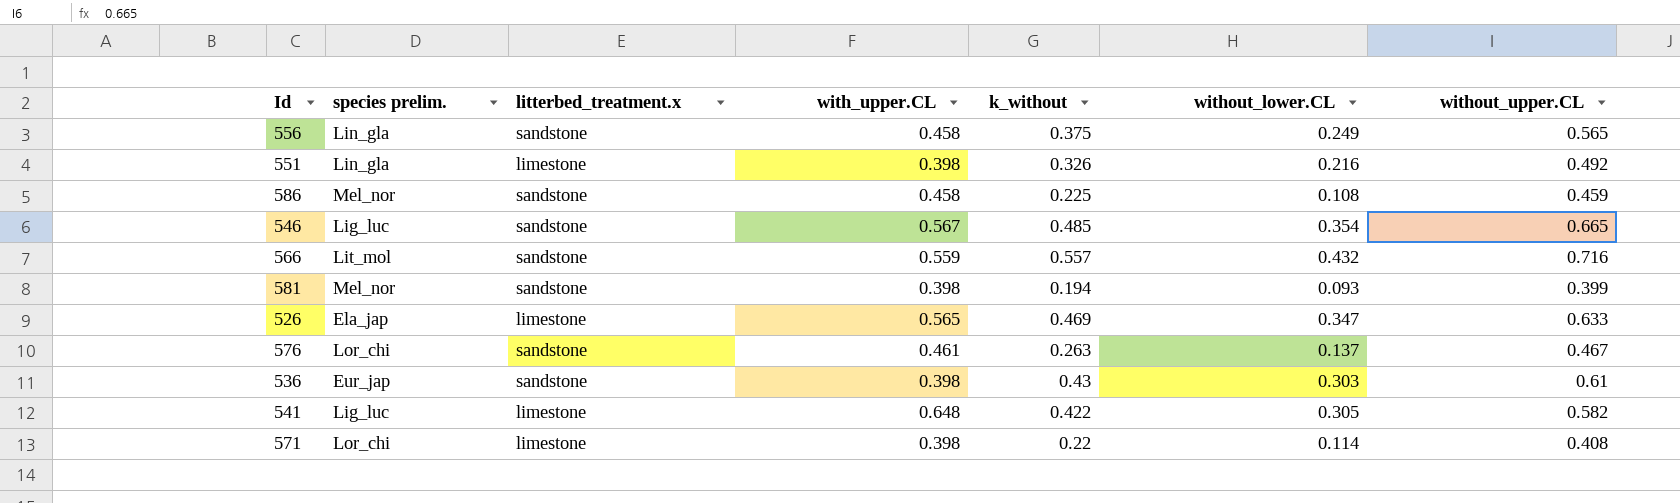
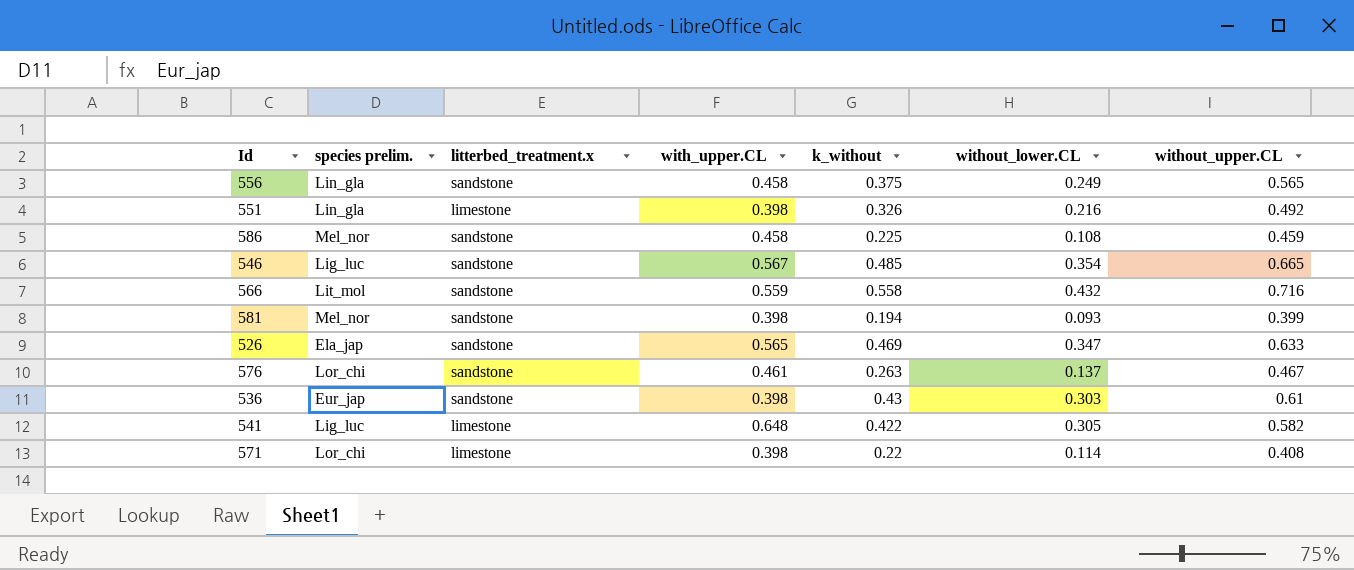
566 | k_without: 0.557 -> 0.558
526 | litterbed_treatment.x: limestone -> sandstone

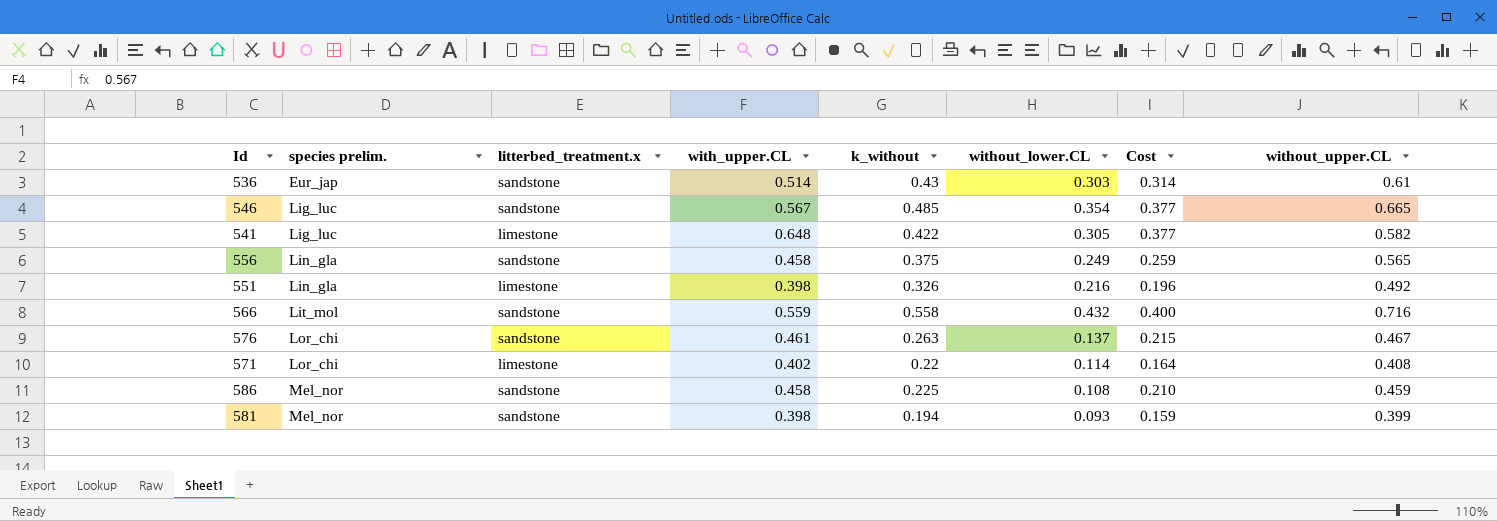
row order: none -> species prelim. ascending
column Cost | formula: none -> [with_upper.CL] * [without_upper.CL]
row 526: Ela_jap | sandstone | 0.565 | 0.469 | 0.347 | 0.633 -> none
536 | with_upper.CL: 0.398 -> 0.514
571 | with_upper.CL: 0.398 -> 0.402

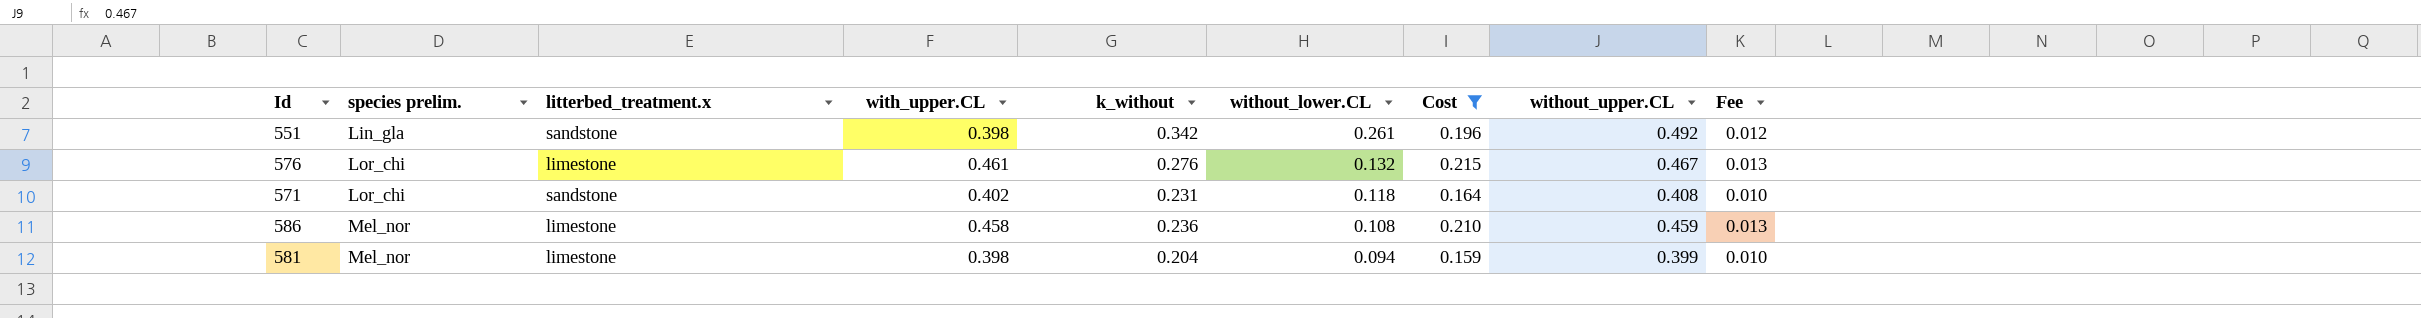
filter: none -> Cost <= 0.215
column Fee | formula: none -> [Cost] * 0.06
551 | litterbed_treatment.x: limestone -> sandstone
551 | k_without: 0.326 -> 0.342
551 | without_lower.CL: 0.216 -> 0.261
576 | litterbed_treatment.x: sandstone -> limestone
576 | k_without: 0.263 -> 0.276
576 | without_lower.CL: 0.137 -> 0.132
571 | litterbed_treatment.x: limestone -> sandstone
571 | k_without: 0.22 -> 0.231
571 | without_lower.CL: 0.114 -> 0.118
586 | litterbed_treatment.x: sandstone -> limestone
586 | k_without: 0.225 -> 0.236
581 | litterbed_treatment.x: sandstone -> limestone
581 | k_without: 0.194 -> 0.204
581 | without_lower.CL: 0.093 -> 0.094

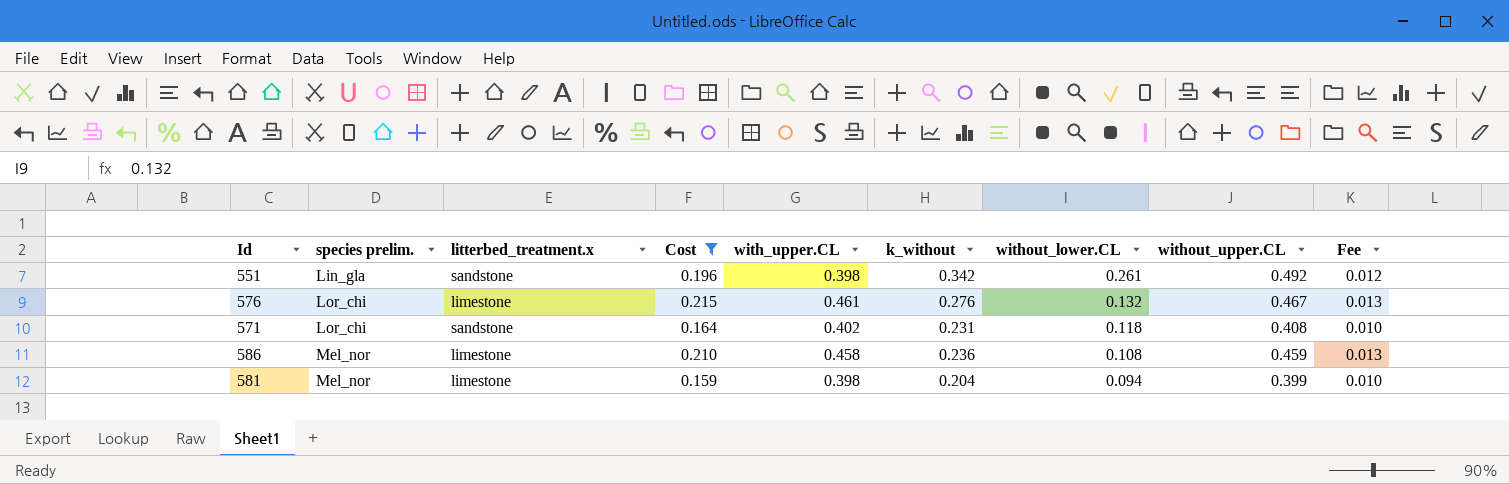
column Cost | position: 7 -> 4

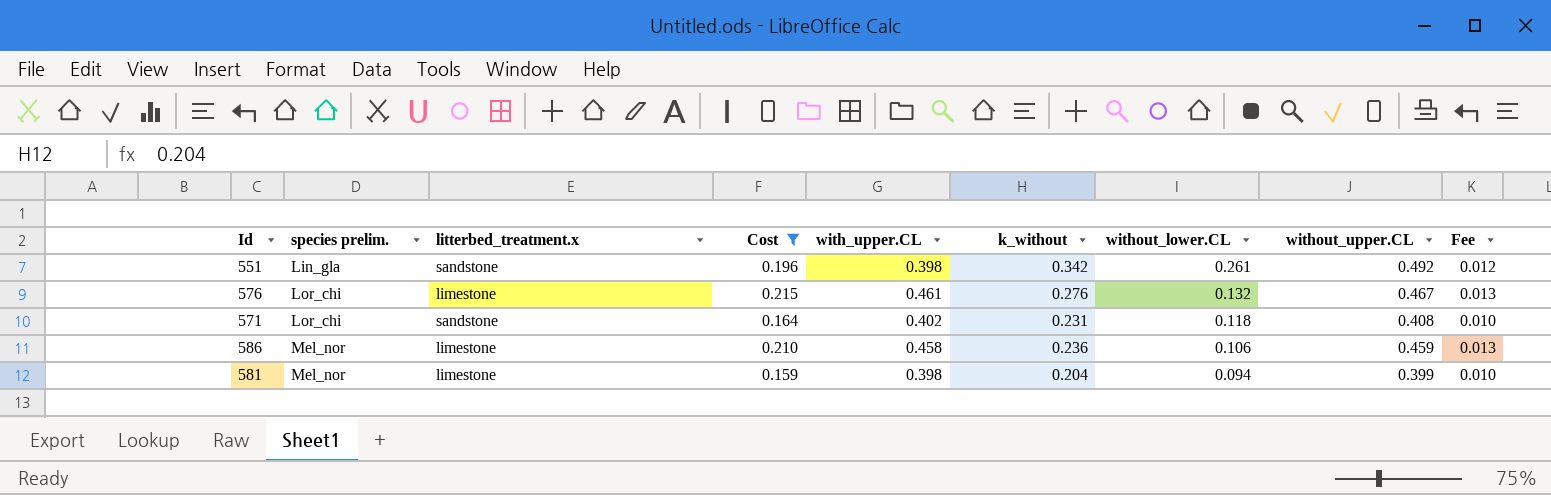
586 | without_lower.CL: 0.108 -> 0.106

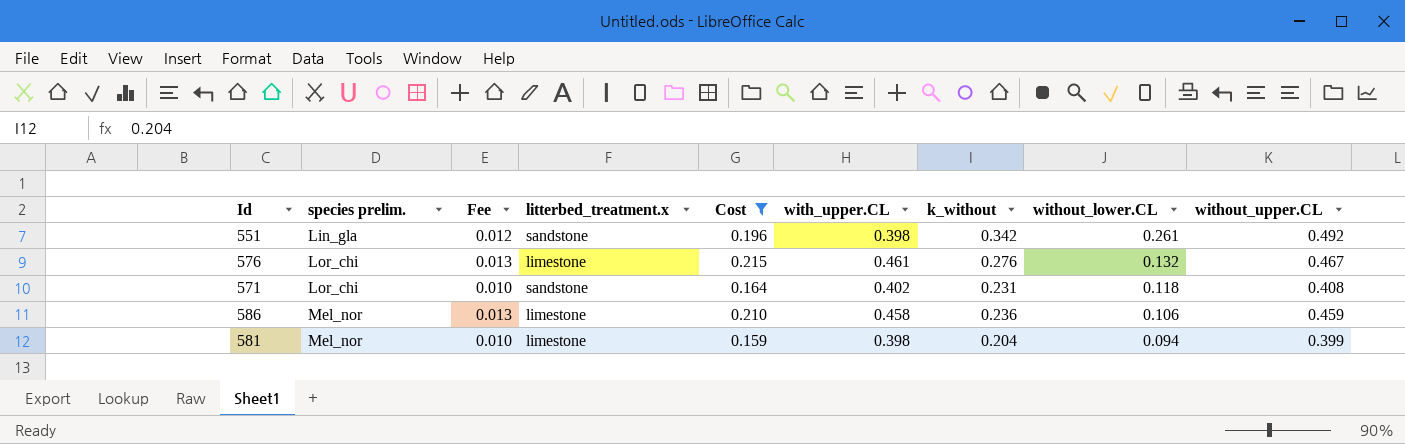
column Fee | position: 9 -> 3

